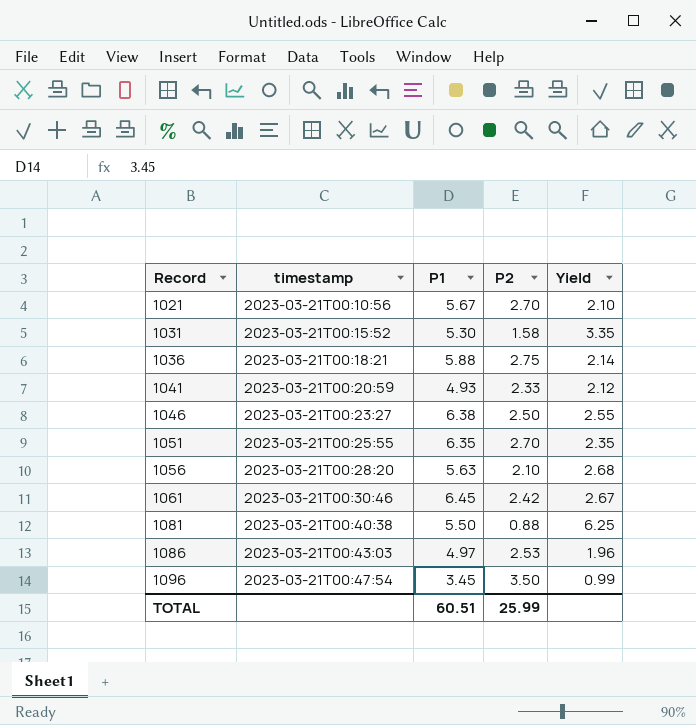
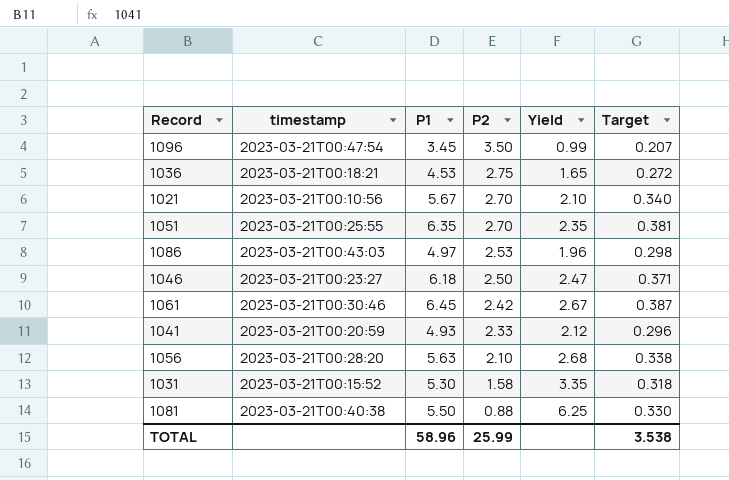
row order: Record ascending -> P2 descending
column Target | formula: none -> [P1] * 0.06
1036 | P1: 5.88 -> 4.53
1036 | Yield: 2.14 -> 1.65
1046 | P1: 6.38 -> 6.18
1046 | Yield: 2.55 -> 2.47
TOTAL | P1: 60.51 -> 58.96

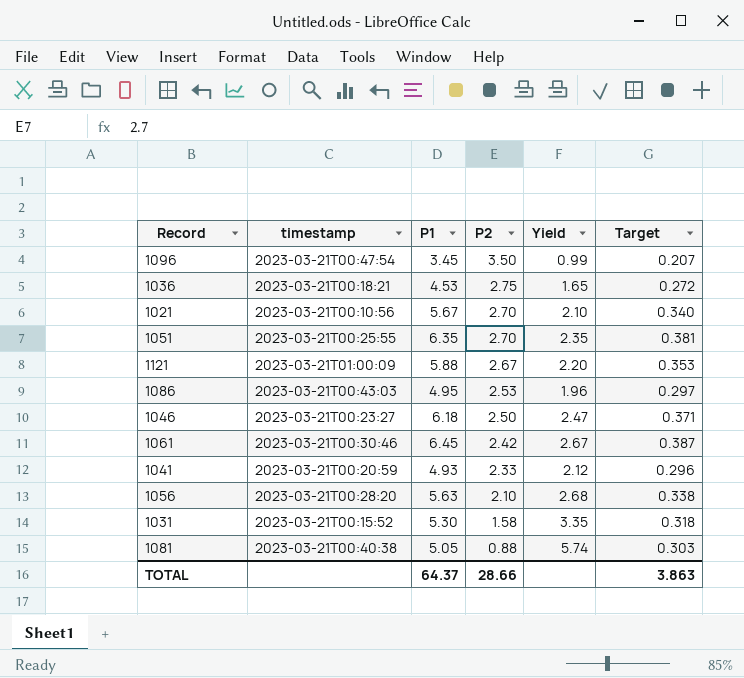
row 1121: none -> 2023-03-21T01:00:09 | 5.88 | 2.67 | 2.20 | 0.353
1086 | P1: 4.97 -> 4.95
1086 | Target: 0.298 -> 0.297
1081 | P1: 5.50 -> 5.05
1081 | Yield: 6.25 -> 5.74
1081 | Target: 0.330 -> 0.303
TOTAL | P1: 58.96 -> 64.37
TOTAL | P2: 25.99 -> 28.66
TOTAL | Target: 3.538 -> 3.863

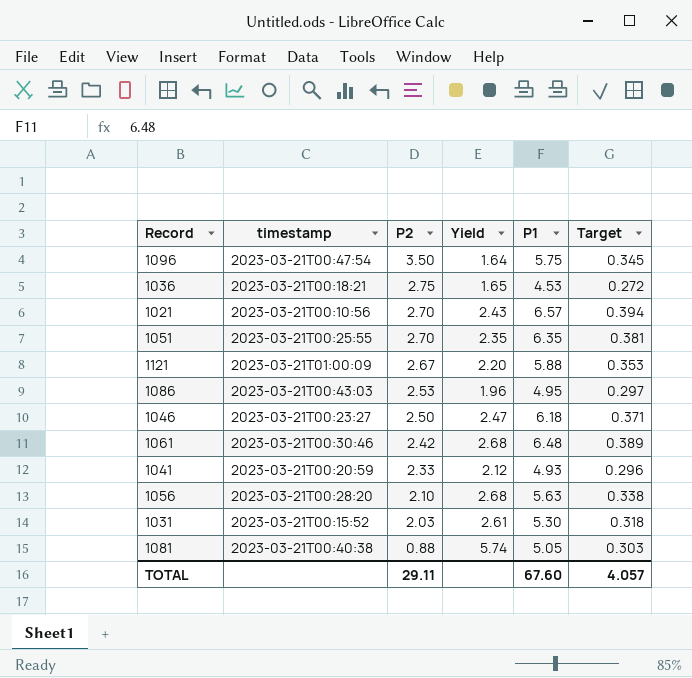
column P1 | position: 3 -> 5
1096 | Yield: 0.99 -> 1.64
1096 | P1: 3.45 -> 5.75
1096 | Target: 0.207 -> 0.345
1021 | Yield: 2.10 -> 2.43
1021 | P1: 5.67 -> 6.57
1021 | Target: 0.340 -> 0.394
1061 | Yield: 2.67 -> 2.68
1061 | P1: 6.45 -> 6.48
1061 | Target: 0.387 -> 0.389
1031 | P2: 1.58 -> 2.03
1031 | Yield: 3.35 -> 2.61
TOTAL | P2: 28.66 -> 29.11
TOTAL | P1: 64.37 -> 67.60
TOTAL | Target: 3.863 -> 4.057

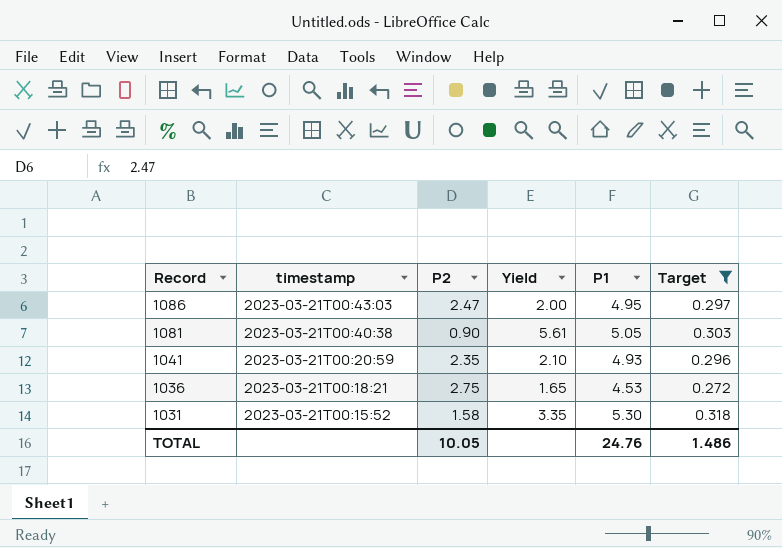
filter: none -> Target <= 0.318
row order: P2 descending -> Record descending
1086 | P2: 2.53 -> 2.47
1086 | Yield: 1.96 -> 2.00
1081 | P2: 0.88 -> 0.90
1081 | Yield: 5.74 -> 5.61
1041 | P2: 2.33 -> 2.35
1041 | Yield: 2.12 -> 2.10
1031 | P2: 2.03 -> 1.58
1031 | Yield: 2.61 -> 3.35
TOTAL | P2: 29.11 -> 10.05
TOTAL | P1: 67.60 -> 24.76
TOTAL | Target: 4.057 -> 1.486

